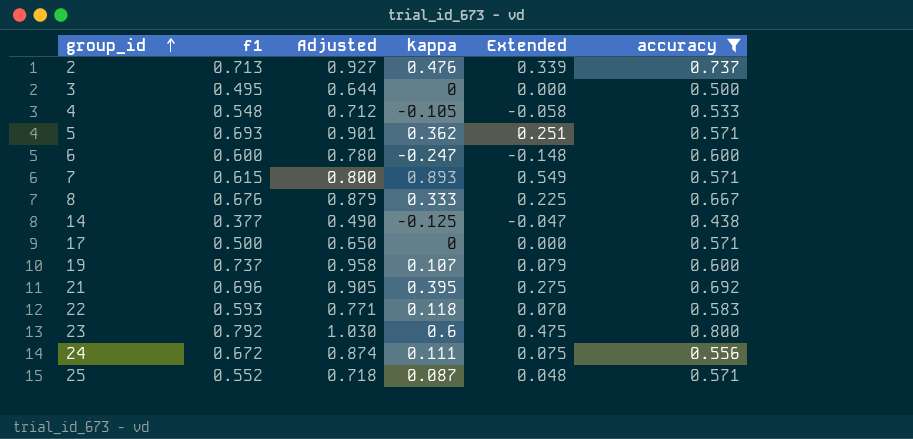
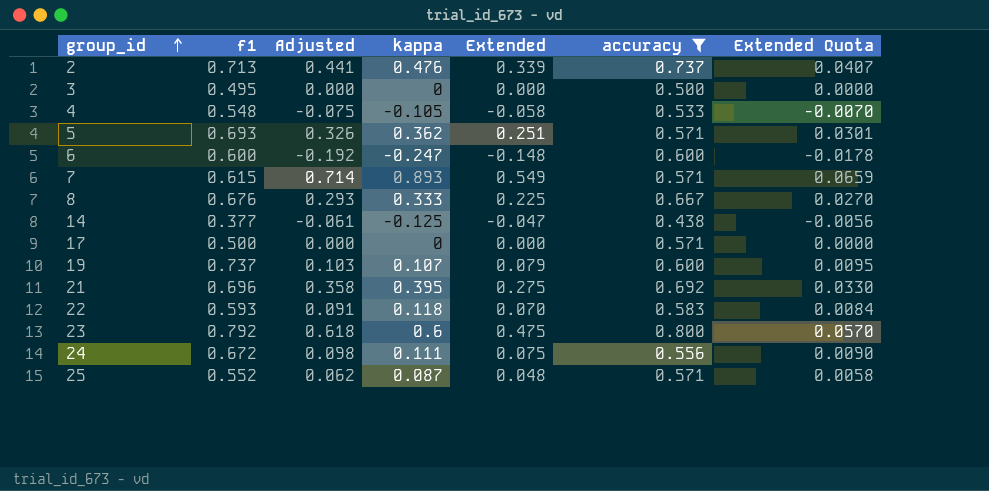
column Adjusted | formula: [f1] * 1.3 -> [Extended] * 1.3
column Extended Quota | formula: none -> [Extended] * 0.12

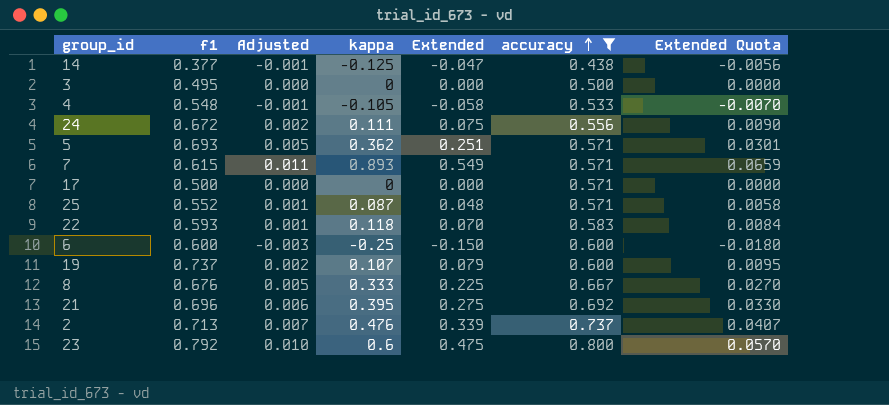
row order: group_id ascending -> accuracy ascending
column Adjusted | formula: [Extended] * 1.3 -> [Extended] * 0.02
6 | kappa: -0.247 -> -0.25
6 | Extended: -0.148 -> -0.150
6 | Extended Quota: -0.0178 -> -0.0180

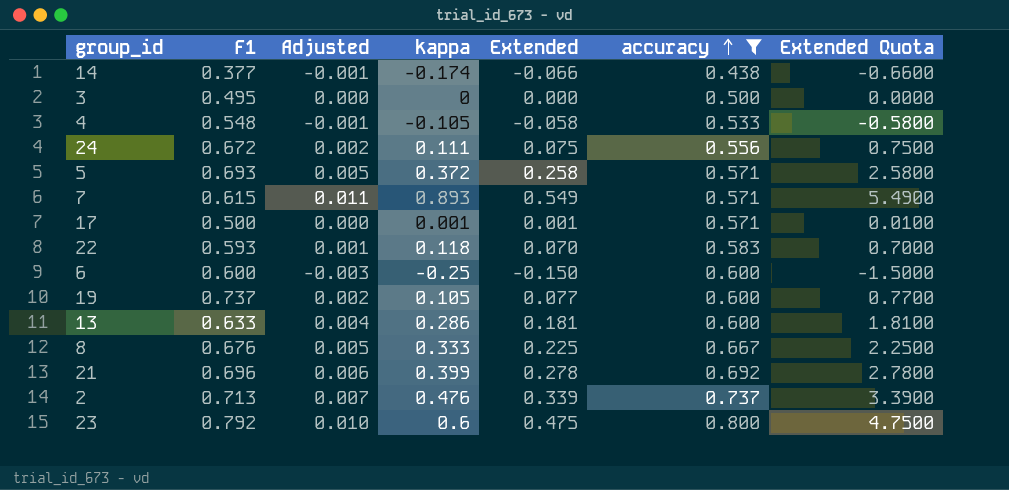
column name: f1 -> F1
column Extended Quota | formula: [Extended] * 0.12 -> [Extended] * 10
row 25: 0.552 | 0.001 | 0.087 | 0.048 | 0.571 | 0.0058 -> none
14 | kappa: -0.125 -> -0.174
14 | Extended: -0.047 -> -0.066
5 | kappa: 0.362 -> 0.372
5 | Extended: 0.251 -> 0.258
17 | kappa: 0 -> 0.001
17 | Extended: 0.000 -> 0.001
19 | kappa: 0.107 -> 0.105
19 | Extended: 0.079 -> 0.077
row 13: none -> 0.633 | 0.004 | 0.286 | 0.181 | 0.600 | 1.8100
21 | kappa: 0.395 -> 0.399
21 | Extended: 0.275 -> 0.278

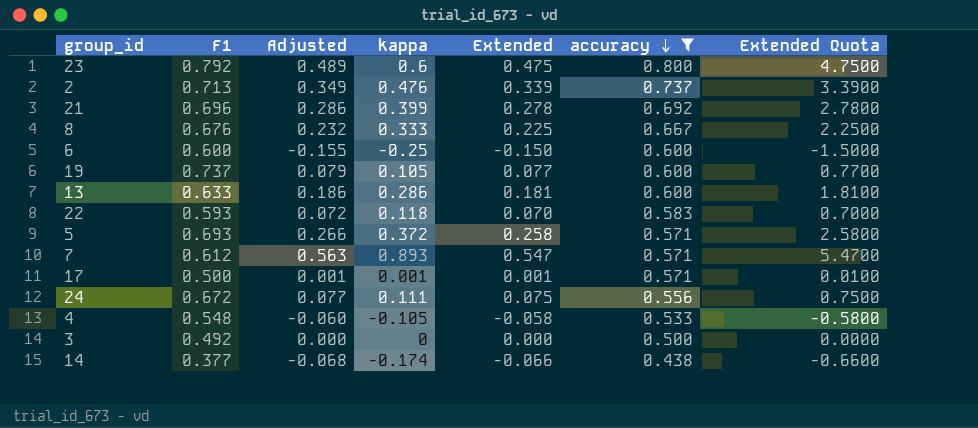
row order: accuracy ascending -> accuracy descending
column Adjusted | formula: [Extended] * 0.02 -> [Extended] * 1.03
7 | F1: 0.615 -> 0.612
7 | Extended: 0.549 -> 0.547
7 | Extended Quota: 5.4900 -> 5.4700
3 | F1: 0.495 -> 0.492

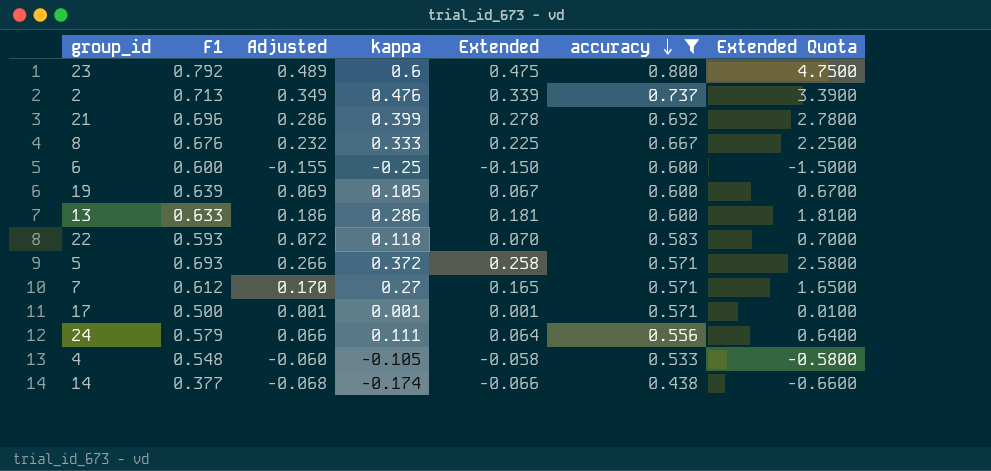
row 3: 0.492 | 0.000 | 0 | 0.000 | 0.500 | 0.0000 -> none
19 | F1: 0.737 -> 0.639
19 | Adjusted: 0.079 -> 0.069
19 | Extended: 0.077 -> 0.067
19 | Extended Quota: 0.7700 -> 0.6700
7 | Adjusted: 0.563 -> 0.170
7 | kappa: 0.893 -> 0.27
7 | Extended: 0.547 -> 0.165
7 | Extended Quota: 5.4700 -> 1.6500
24 | F1: 0.672 -> 0.579
24 | Adjusted: 0.077 -> 0.066
24 | Extended: 0.075 -> 0.064
24 | Extended Quota: 0.7500 -> 0.6400

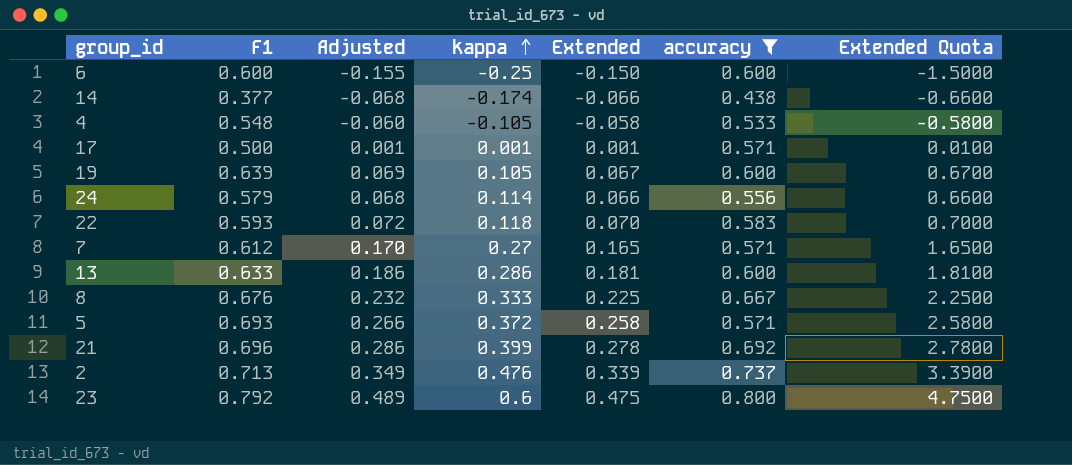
row order: accuracy descending -> kappa ascending
24 | Adjusted: 0.066 -> 0.068
24 | kappa: 0.111 -> 0.114
24 | Extended: 0.064 -> 0.066
24 | Extended Quota: 0.6400 -> 0.6600

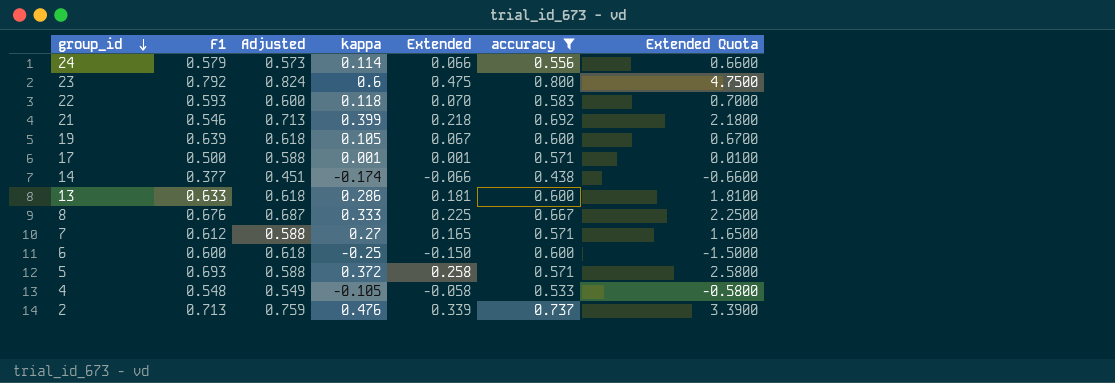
row order: kappa ascending -> group_id descending
column Adjusted | formula: [Extended] * 1.03 -> [accuracy] * 1.03
21 | F1: 0.696 -> 0.546
21 | Extended: 0.278 -> 0.218
21 | Extended Quota: 2.7800 -> 2.1800

